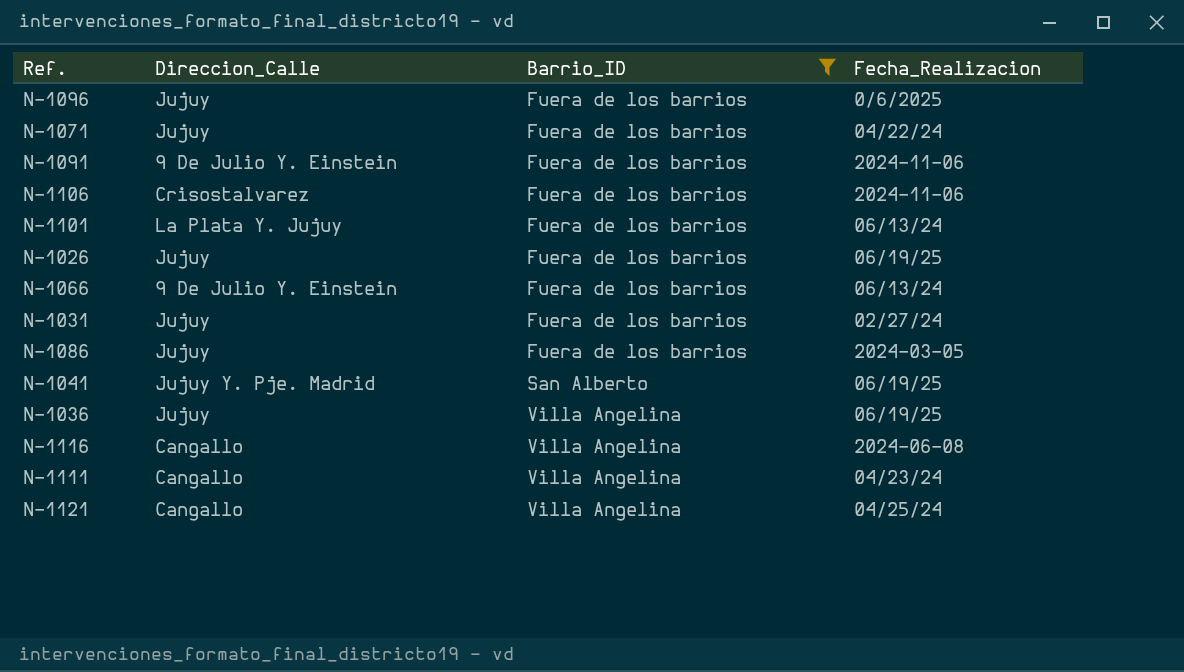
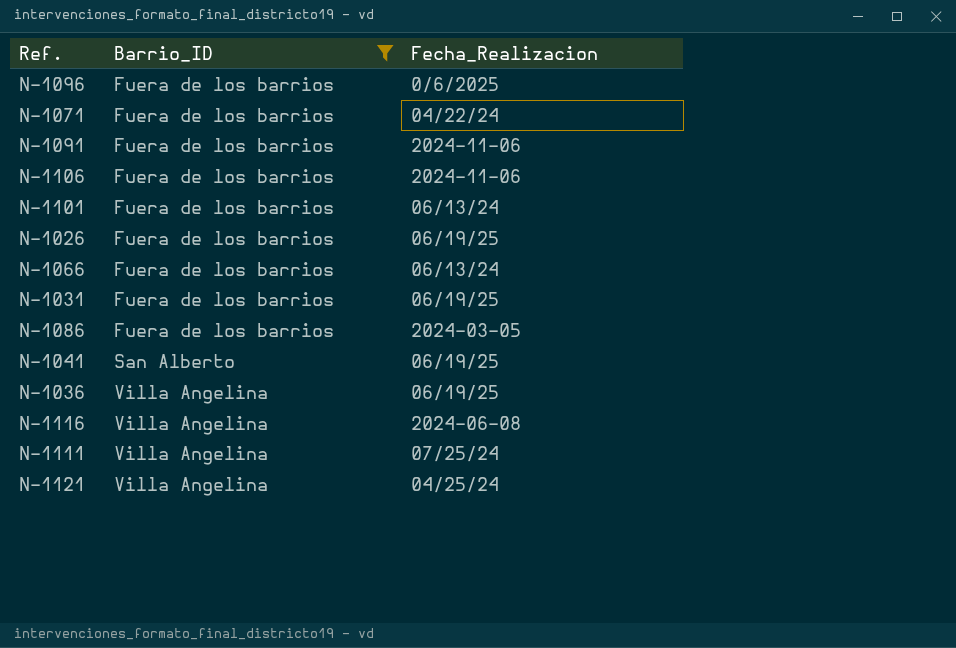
column Direccion_Calle | position: 2 -> none
N-1031 | Fecha_Realizacion: 02/27/24 -> 06/19/25
N-1111 | Fecha_Realizacion: 04/23/24 -> 07/25/24

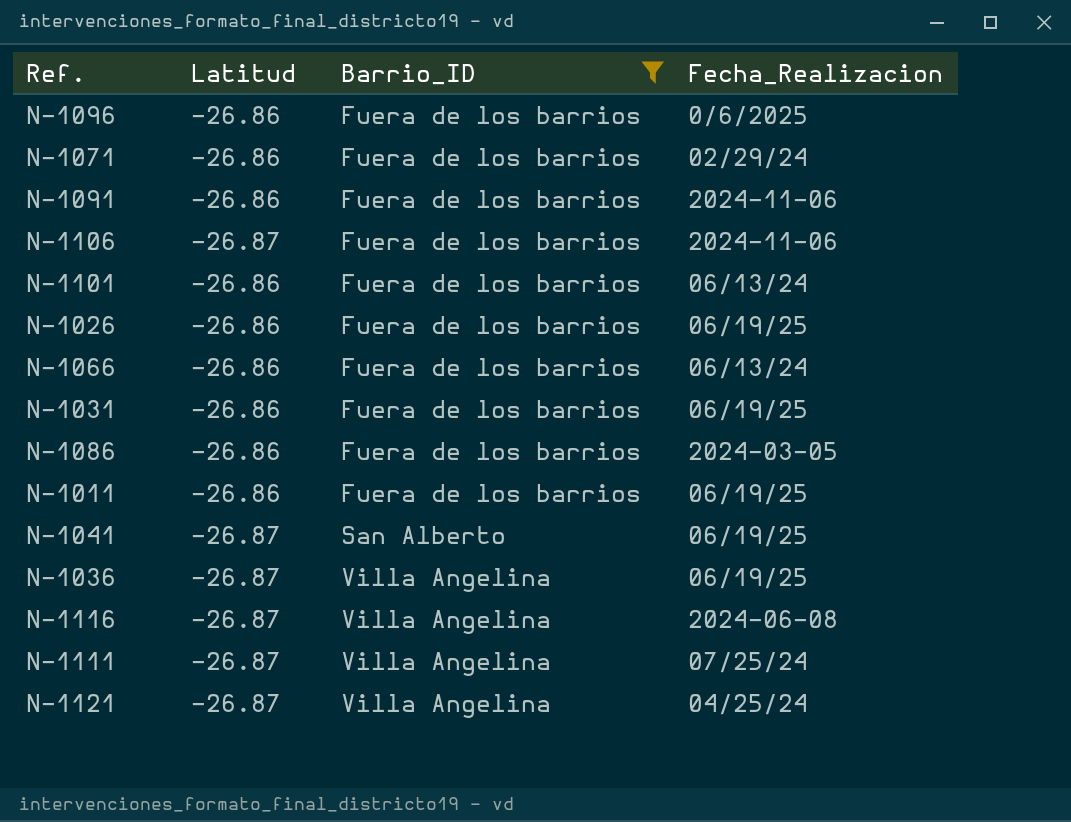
column Latitud | position: none -> 2
N-1071 | Fecha_Realizacion: 04/22/24 -> 02/29/24
row N-1011: none -> -26.86 | Fuera de los barrios | 06/19/25

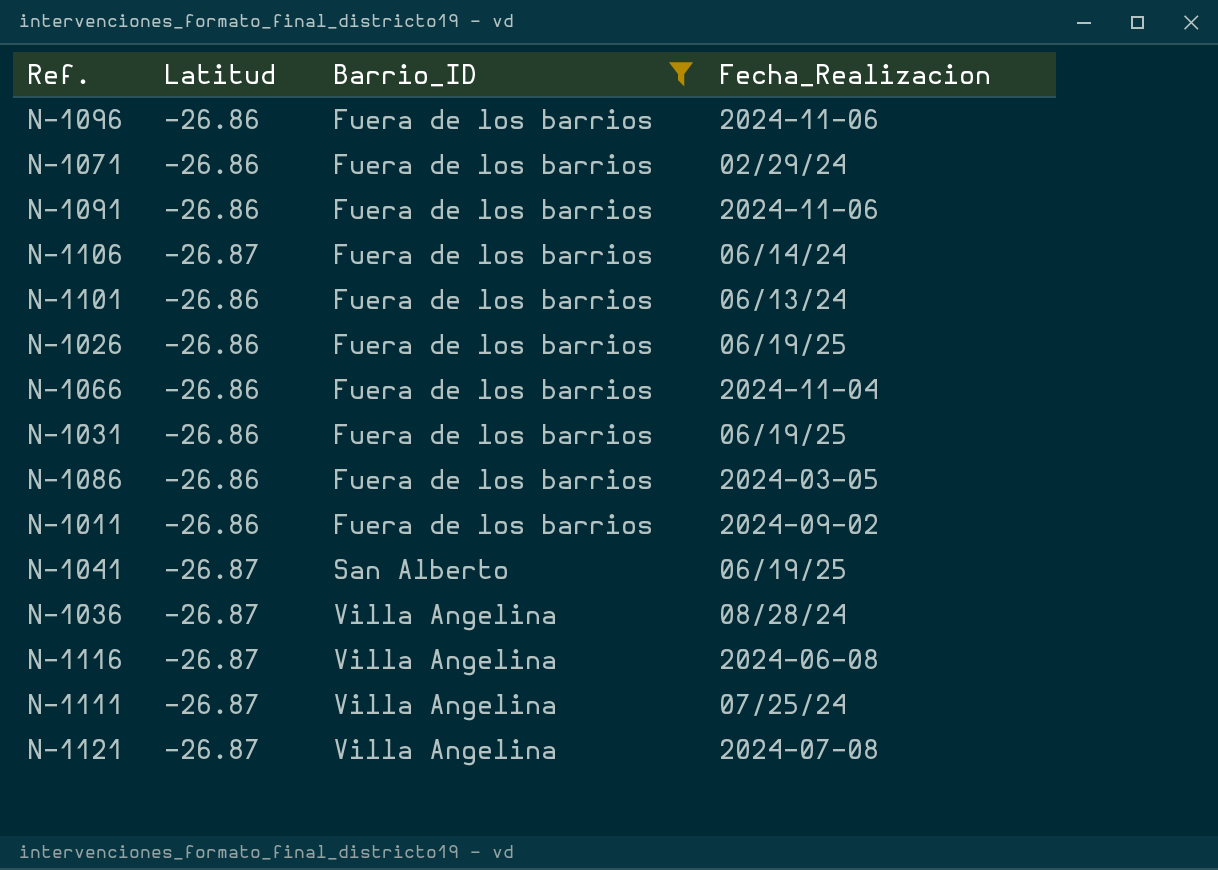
N-1096 | Fecha_Realizacion: 0/6/2025 -> 2024-11-06
N-1106 | Fecha_Realizacion: 2024-11-06 -> 06/14/24
N-1066 | Fecha_Realizacion: 06/13/24 -> 2024-11-04
N-1011 | Fecha_Realizacion: 06/19/25 -> 2024-09-02
N-1036 | Fecha_Realizacion: 06/19/25 -> 08/28/24
N-1121 | Fecha_Realizacion: 04/25/24 -> 2024-07-08

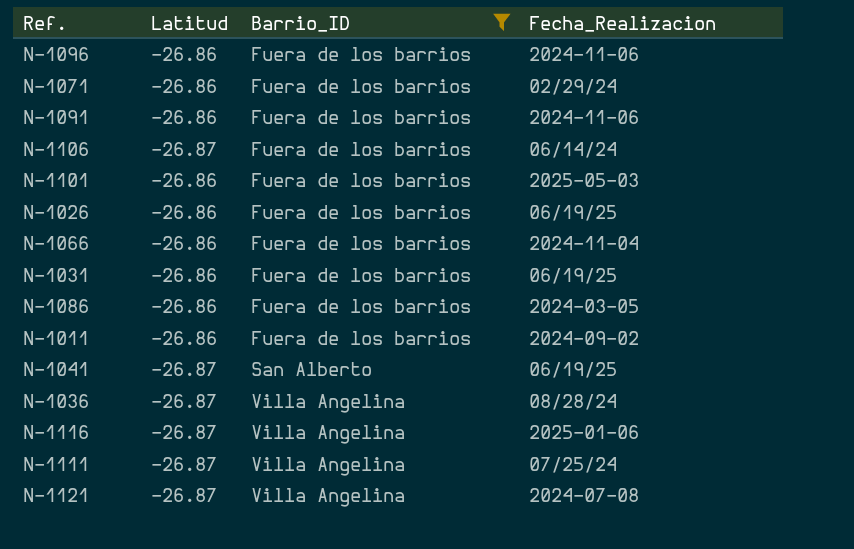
N-1101 | Fecha_Realizacion: 06/13/24 -> 2025-05-03
N-1116 | Fecha_Realizacion: 2024-06-08 -> 2025-01-06

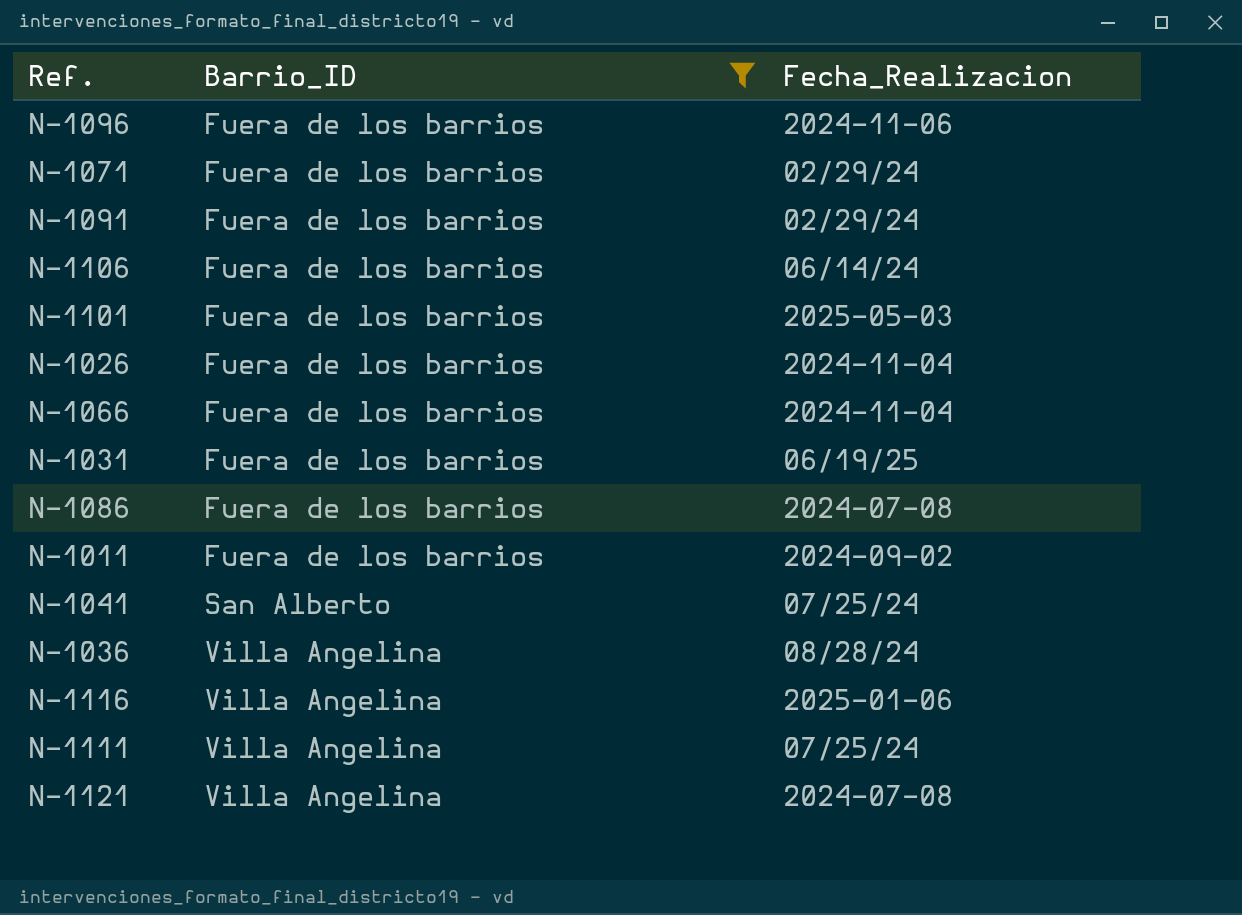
column Latitud | position: 2 -> none
N-1091 | Fecha_Realizacion: 2024-11-06 -> 02/29/24
N-1026 | Fecha_Realizacion: 06/19/25 -> 2024-11-04
N-1086 | Fecha_Realizacion: 2024-03-05 -> 2024-07-08
N-1041 | Fecha_Realizacion: 06/19/25 -> 07/25/24

